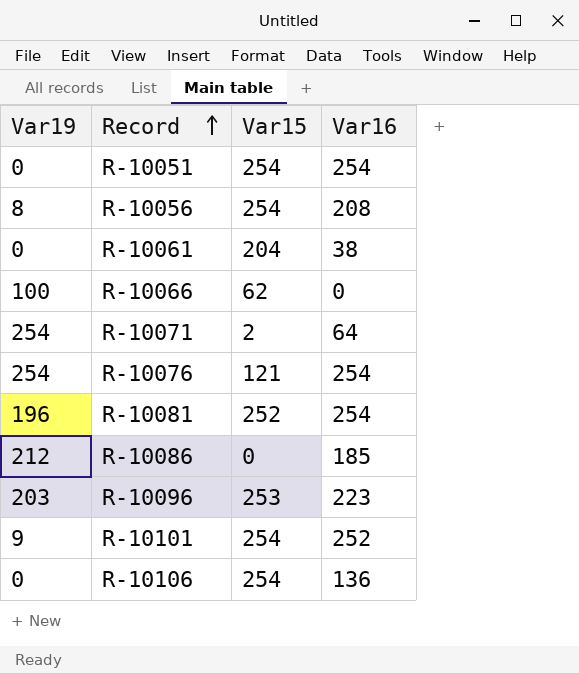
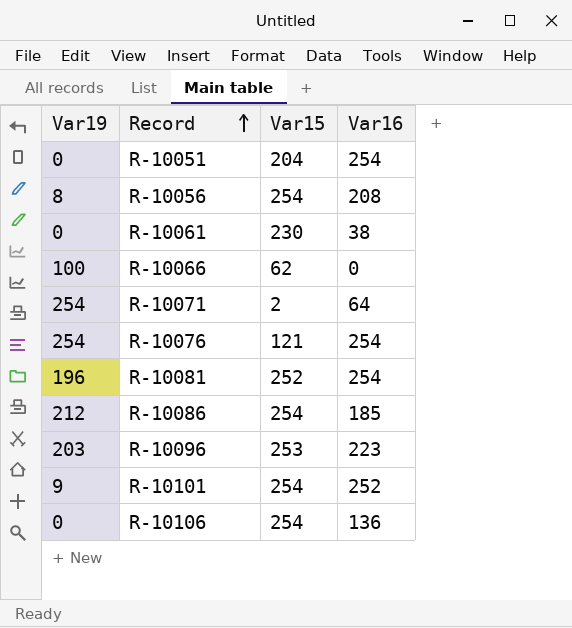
R-10051 | Var15: 254 -> 204
R-10061 | Var15: 204 -> 230
R-10086 | Var15: 0 -> 254

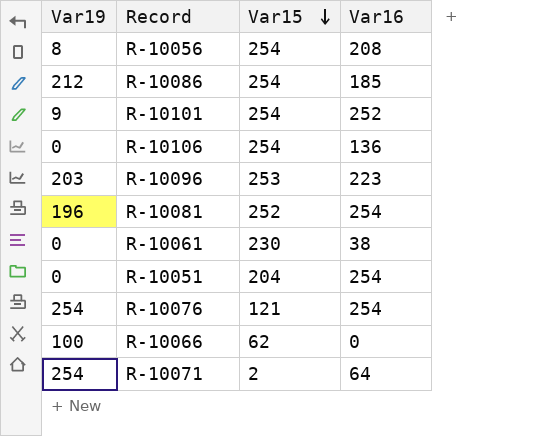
row order: Record ascending -> Var15 descending

